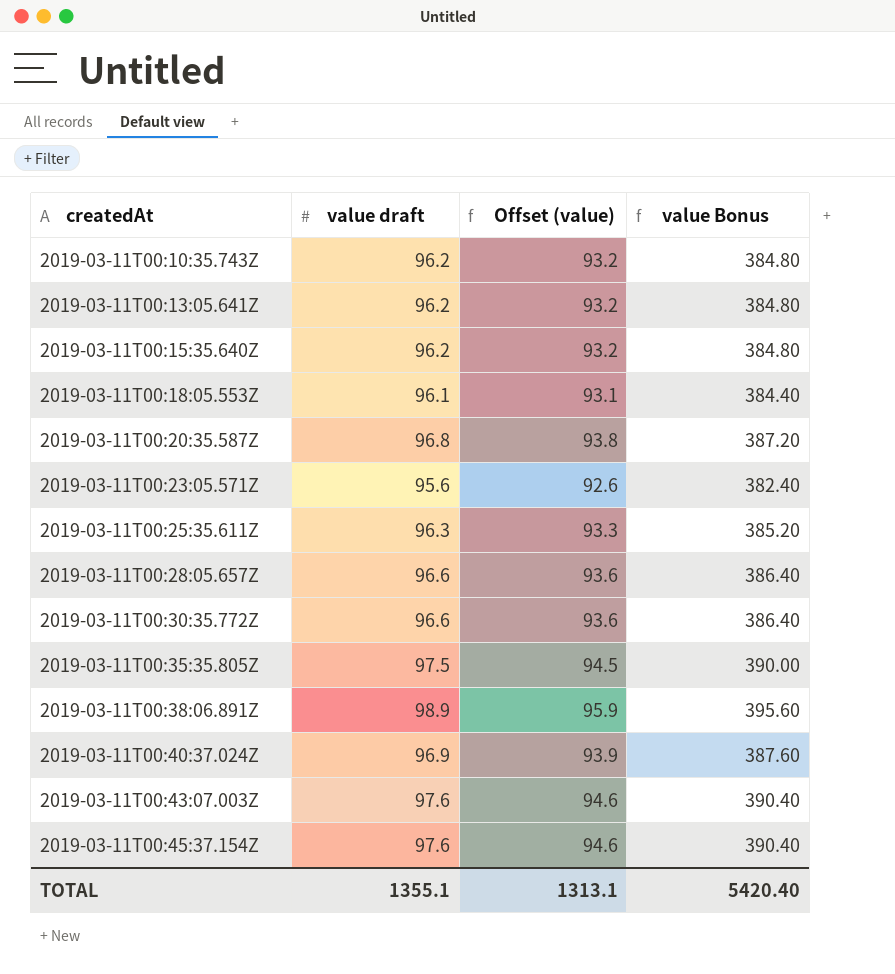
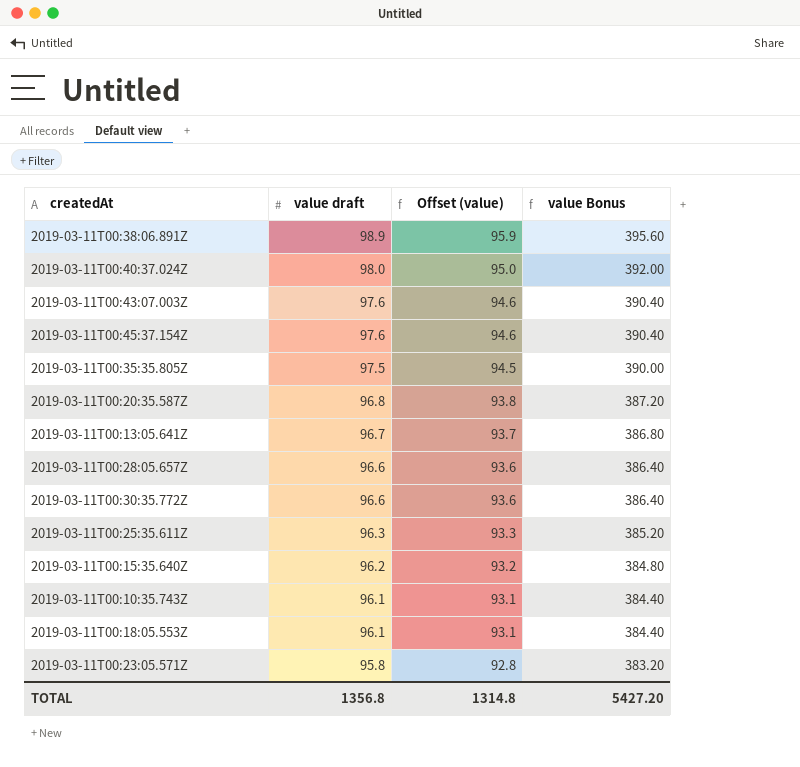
row order: createdAt ascending -> value draft descending
2019-03-11T00:40:37.024Z | value draft: 96.9 -> 98.0
2019-03-11T00:40:37.024Z | Offset (value): 93.9 -> 95.0
2019-03-11T00:40:37.024Z | value Bonus: 387.60 -> 392.00
2019-03-11T00:13:05.641Z | value draft: 96.2 -> 96.7
2019-03-11T00:13:05.641Z | Offset (value): 93.2 -> 93.7
2019-03-11T00:13:05.641Z | value Bonus: 384.80 -> 386.80
2019-03-11T00:10:35.743Z | value draft: 96.2 -> 96.1
2019-03-11T00:10:35.743Z | Offset (value): 93.2 -> 93.1
2019-03-11T00:10:35.743Z | value Bonus: 384.80 -> 384.40
2019-03-11T00:23:05.571Z | value draft: 95.6 -> 95.8
2019-03-11T00:23:05.571Z | Offset (value): 92.6 -> 92.8
2019-03-11T00:23:05.571Z | value Bonus: 382.40 -> 383.20
TOTAL | value draft: 1355.1 -> 1356.8
TOTAL | Offset (value): 1313.1 -> 1314.8
TOTAL | value Bonus: 5420.40 -> 5427.20

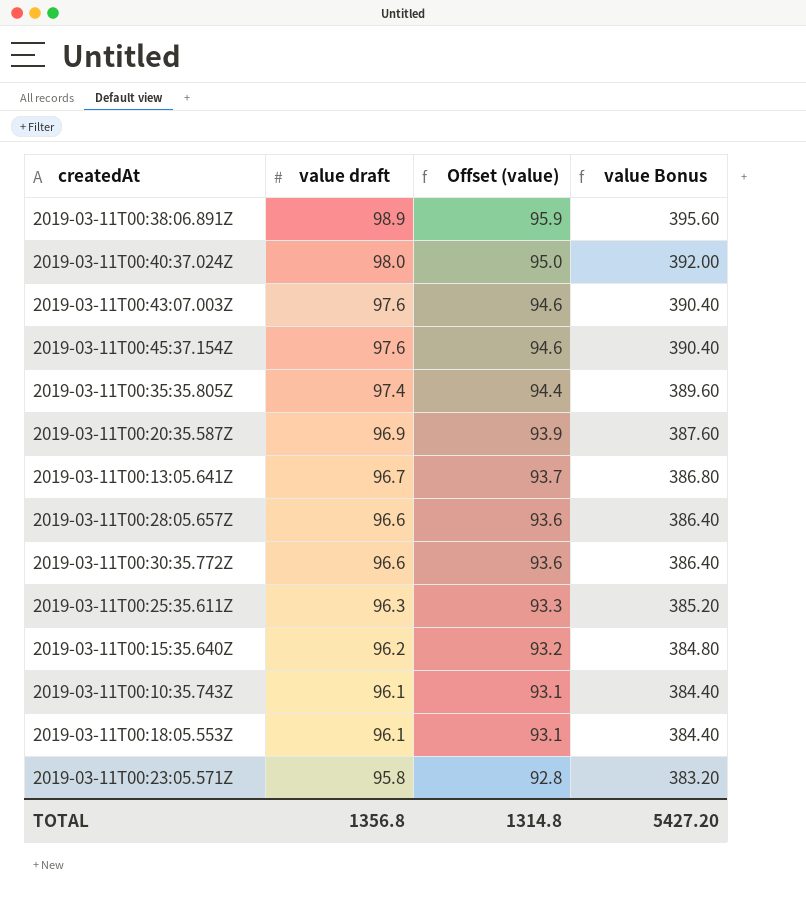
2019-03-11T00:35:35.805Z | value draft: 97.5 -> 97.4
2019-03-11T00:35:35.805Z | Offset (value): 94.5 -> 94.4
2019-03-11T00:35:35.805Z | value Bonus: 390.00 -> 389.60
2019-03-11T00:20:35.587Z | value draft: 96.8 -> 96.9
2019-03-11T00:20:35.587Z | Offset (value): 93.8 -> 93.9
2019-03-11T00:20:35.587Z | value Bonus: 387.20 -> 387.60

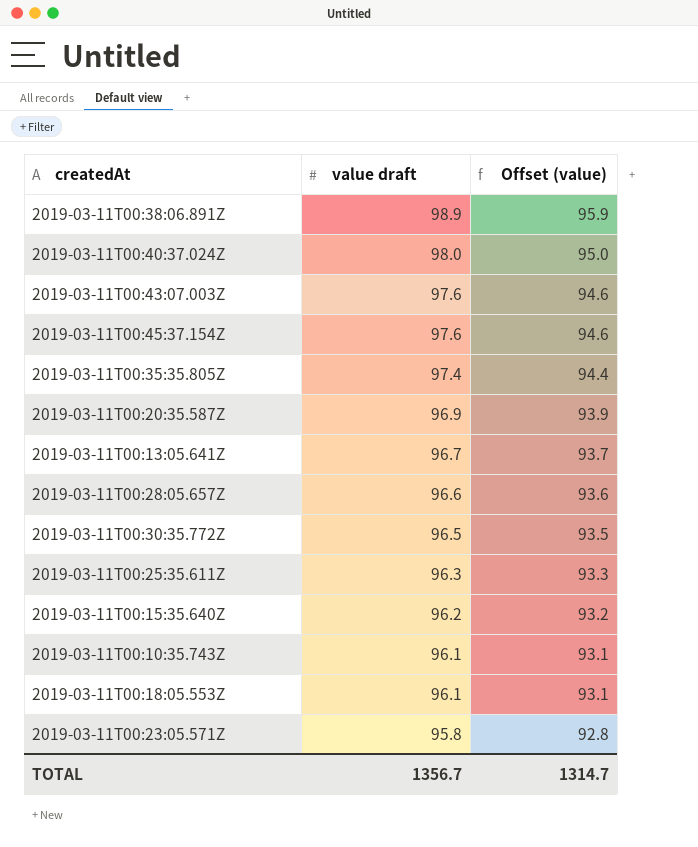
column value Bonus | formula: [value draft] * 4 -> none
2019-03-11T00:30:35.772Z | value draft: 96.6 -> 96.5
2019-03-11T00:30:35.772Z | Offset (value): 93.6 -> 93.5
TOTAL | value draft: 1356.8 -> 1356.7
TOTAL | Offset (value): 1314.8 -> 1314.7

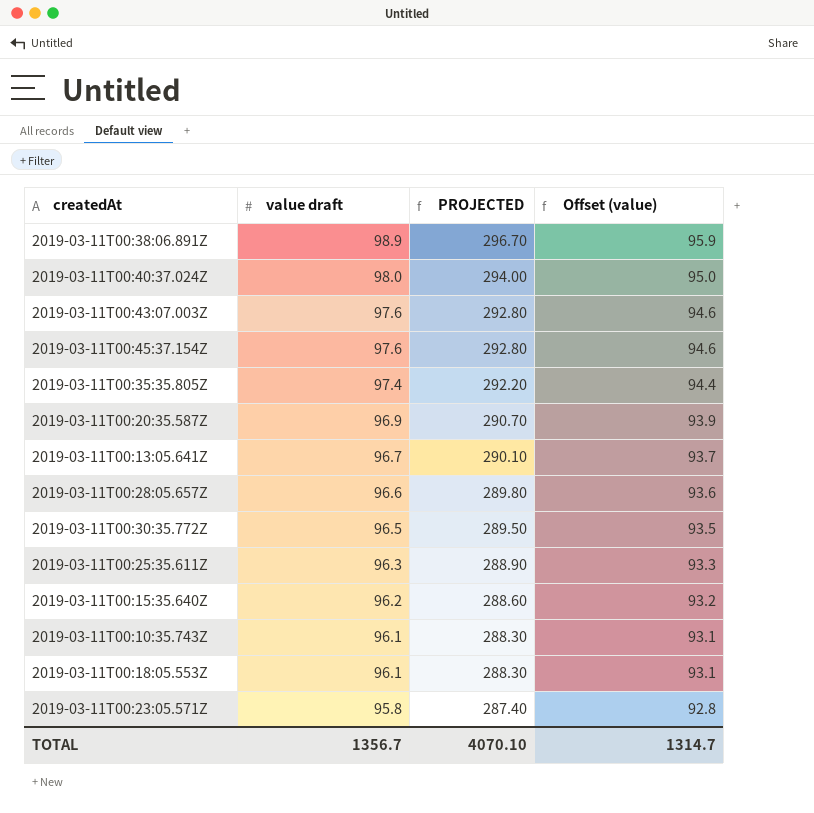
column PROJECTED | formula: none -> [value draft] * 3

